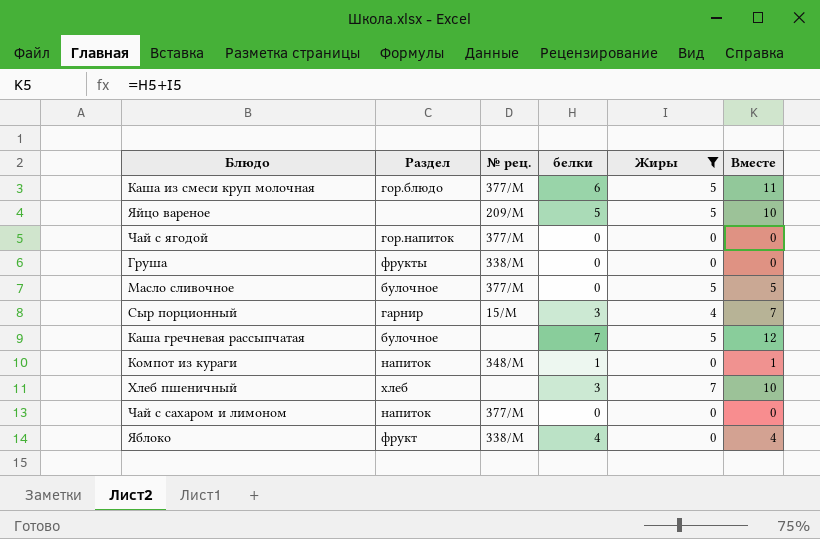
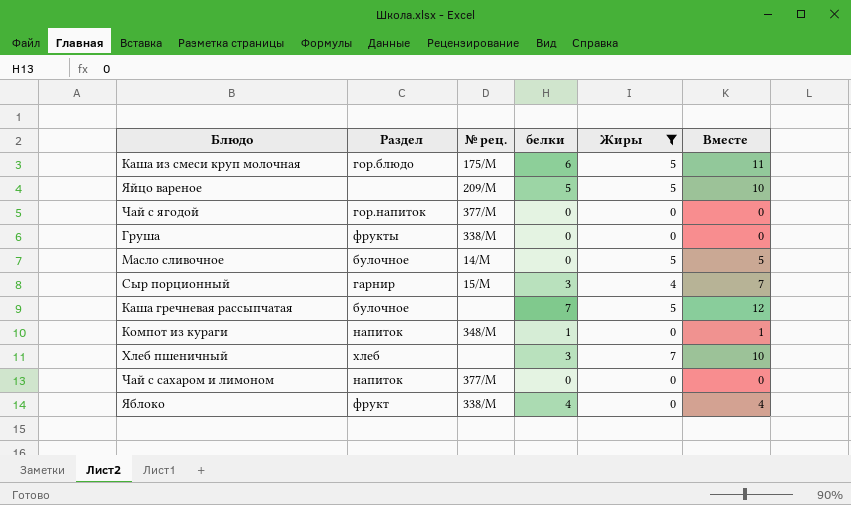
Каша из смеси круп молочная | № рец.: 377/М -> 175/М
Масло сливочное | № рец.: 377/М -> 14/М

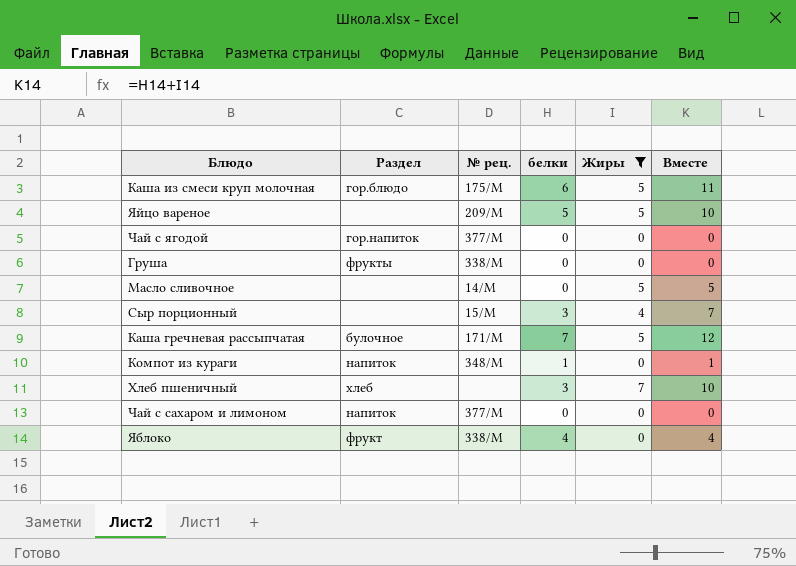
Масло сливочное | Раздел: булочное -> none
Сыр порционный | Раздел: гарнир -> none
Каша гречневая рассыпчатая | № рец.: none -> 171/М

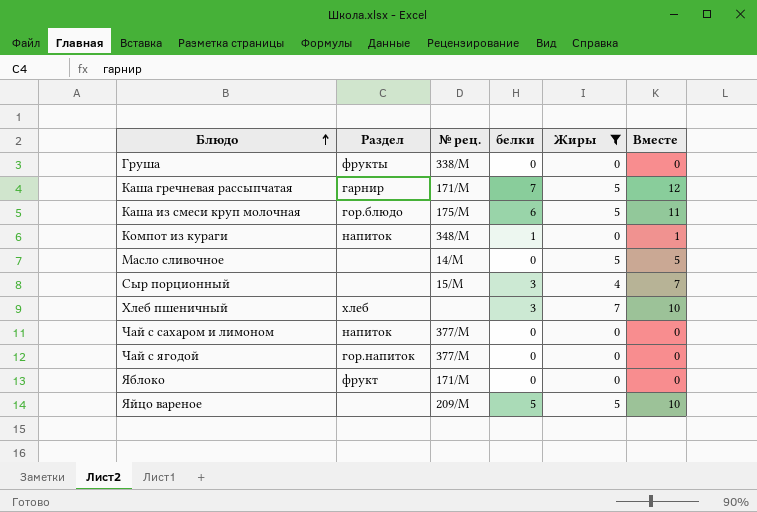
row order: none -> Блюдо ascending
Каша гречневая рассыпчатая | Раздел: булочное -> гарнир
Яблоко | № рец.: 338/М -> 171/М
Яблоко | белки: 4 -> 0
Яблоко | Вместе: 4 -> 0

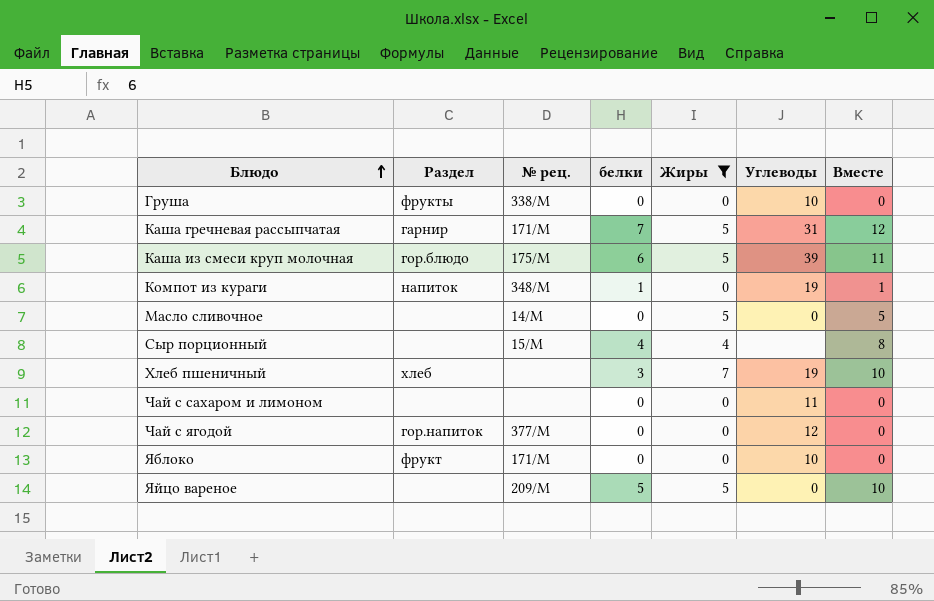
column Углеводы | position: none -> 6
Сыр порционный | белки: 3 -> 4
Сыр порционный | Вместе: 7 -> 8
Чай с сахаром и лимоном | Раздел: напиток -> none
Чай с сахаром и лимоном | № рец.: 377/М -> none

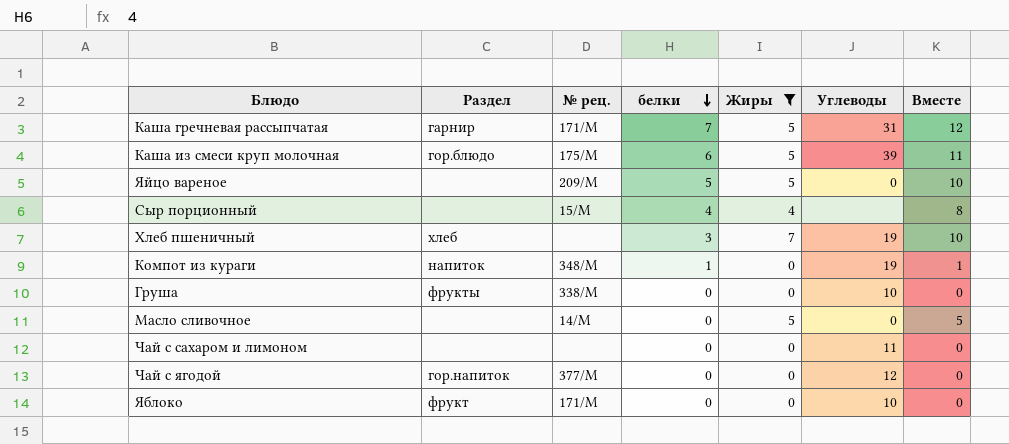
row order: Блюдо ascending -> белки descending

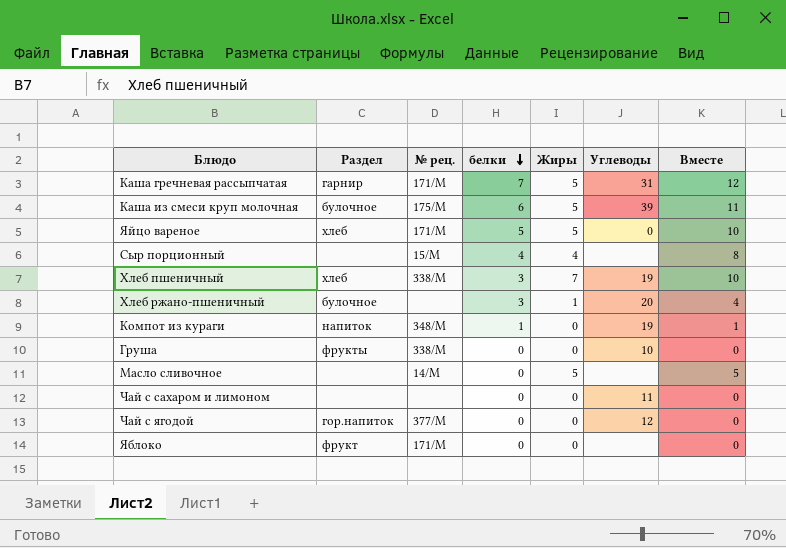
filter: Жиры != 1 -> none
Каша из смеси круп молочная | Раздел: гор.блюдо -> булочное
Яйцо вареное | Раздел: none -> хлеб
Яйцо вареное | № рец.: 209/М -> 171/М
Хлеб пшеничный | № рец.: none -> 338/М
Масло сливочное | Углеводы: 0 -> none
Яблоко | Углеводы: 10 -> none

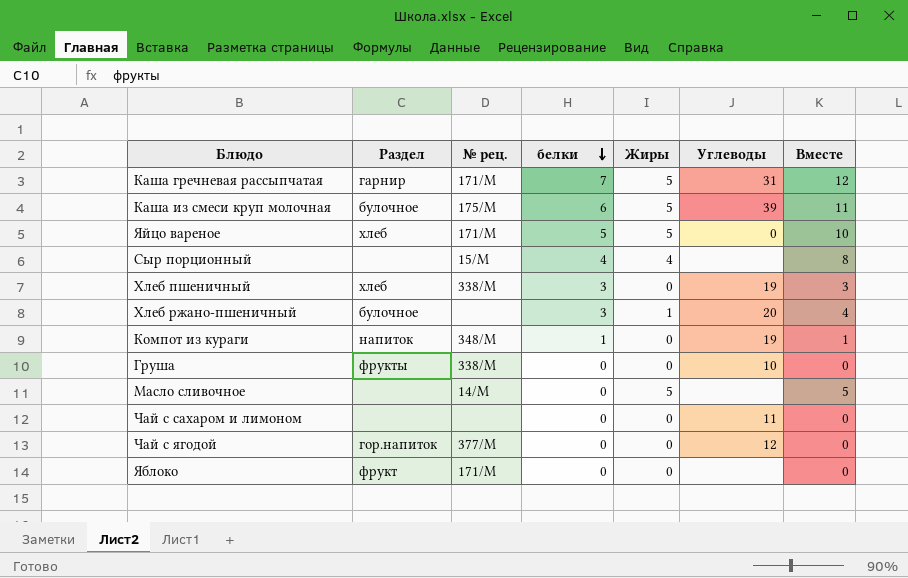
Хлеб пшеничный | Жиры: 7 -> 0
Хлеб пшеничный | Вместе: 10 -> 3

